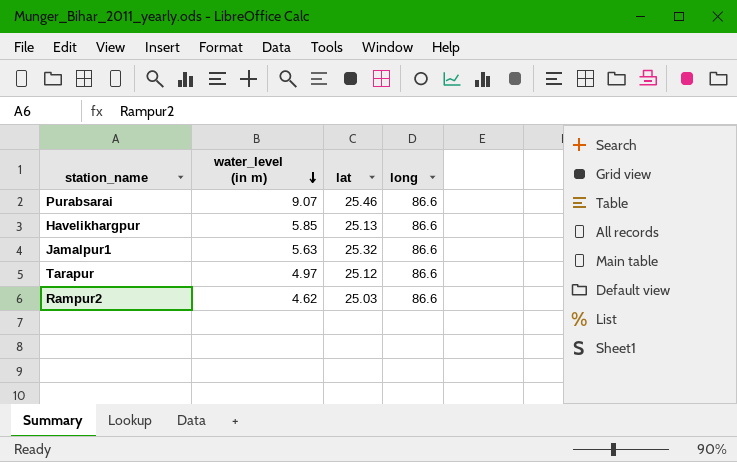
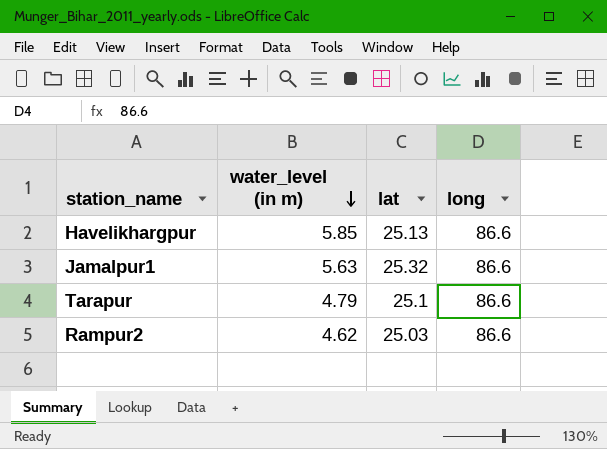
row Purabsarai: 9.07 | 25.46 | 86.6 -> none
Tarapur | water_level (in m): 4.97 -> 4.79
Tarapur | lat: 25.12 -> 25.1

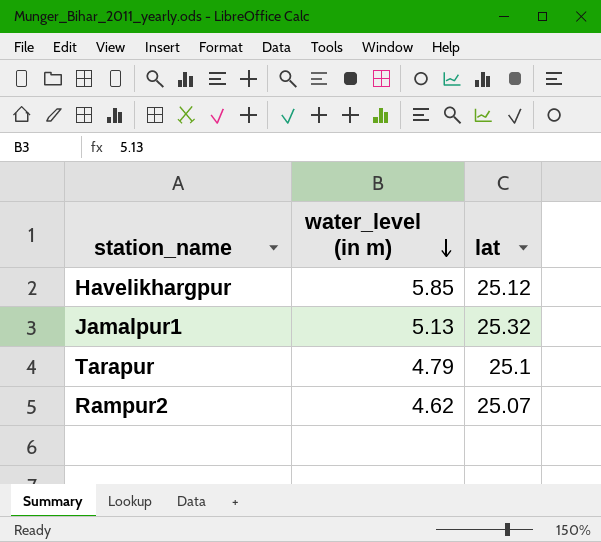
column long | position: 4 -> none
Havelikhargpur | lat: 25.13 -> 25.12
Jamalpur1 | water_level (in m): 5.63 -> 5.13
Rampur2 | lat: 25.03 -> 25.07

